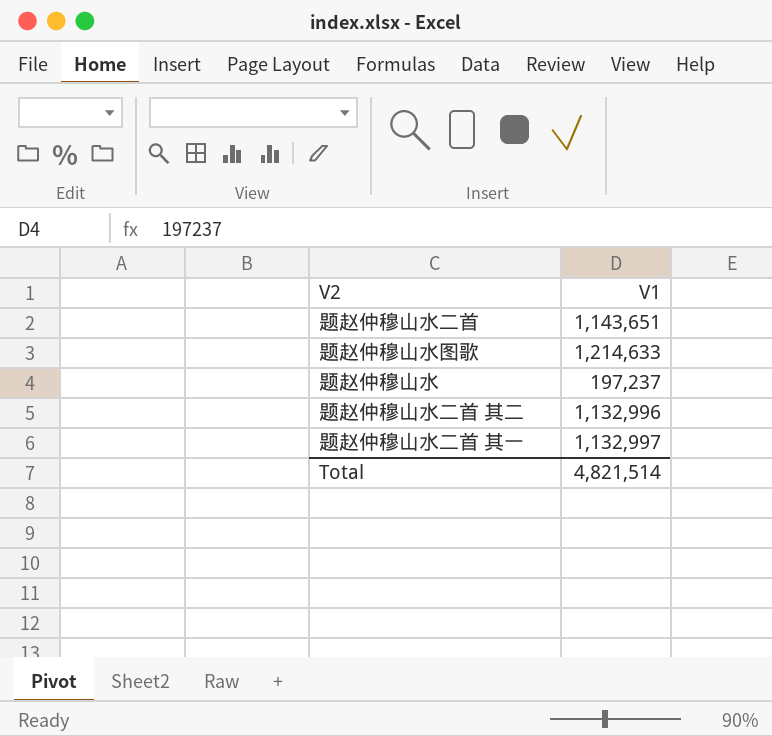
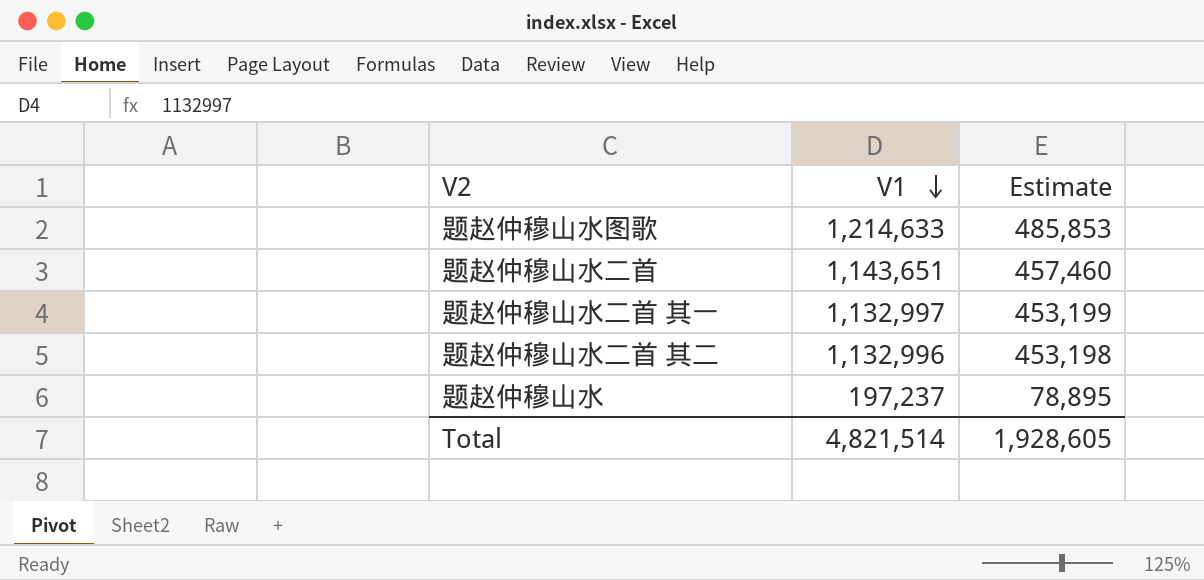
row order: none -> V1 descending
column Estimate | formula: none -> [V1] * 0.4

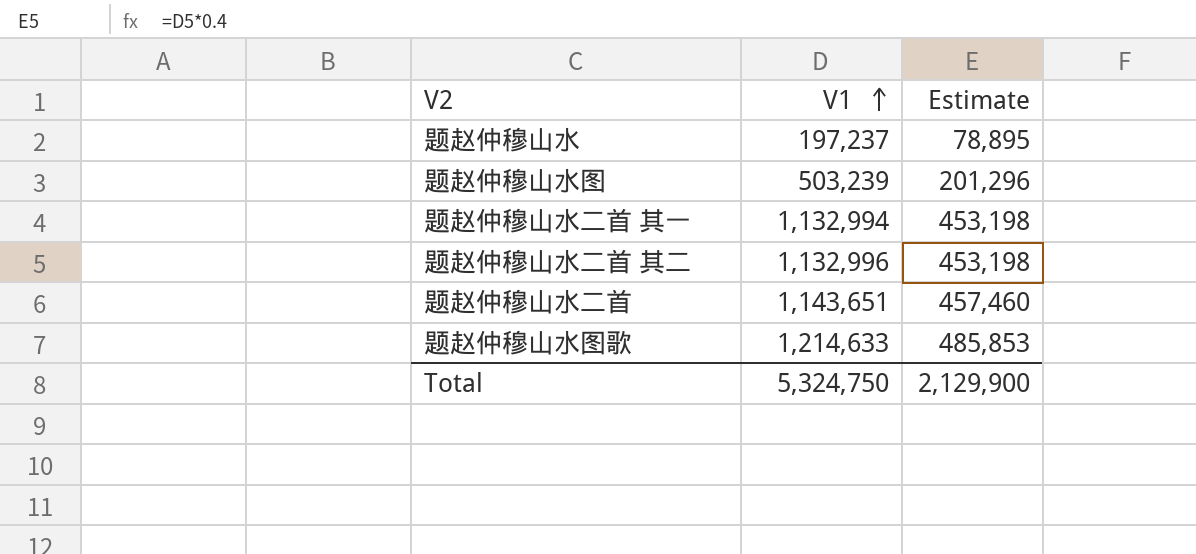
row order: V1 descending -> V1 ascending
row 题赵仲穆山水图: none -> 503,239 | 201,296
题赵仲穆山水二首 其一 | V1: 1,132,997 -> 1,132,994
题赵仲穆山水二首 其一 | Estimate: 453,199 -> 453,198
Total | V1: 4,821,514 -> 5,324,750
Total | Estimate: 1,928,605 -> 2,129,900

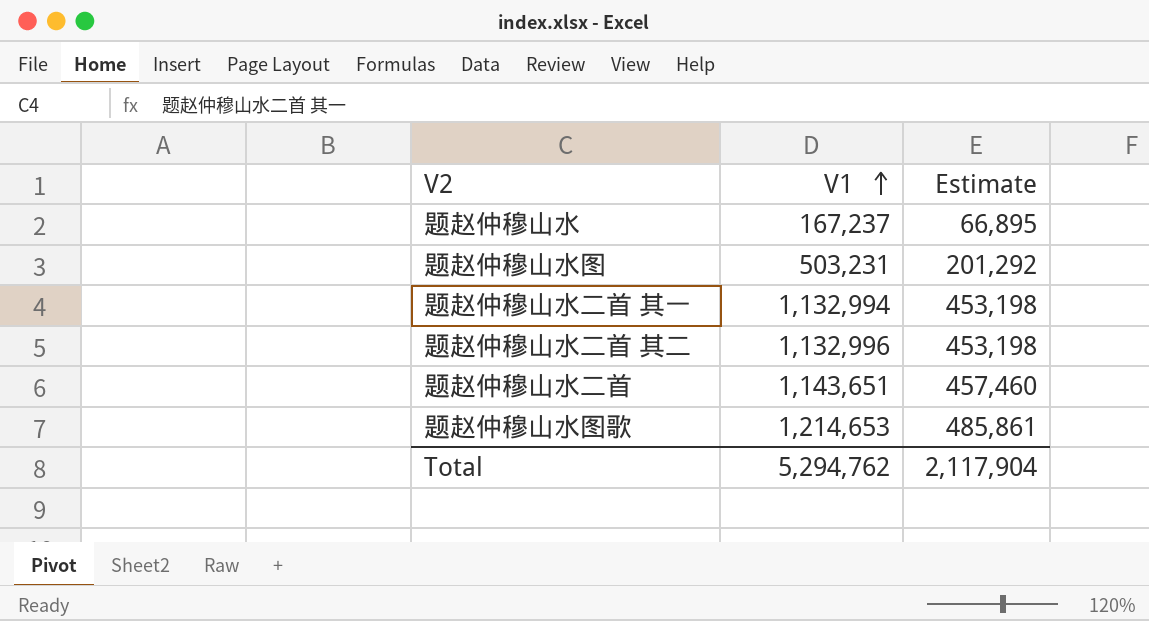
题赵仲穆山水 | V1: 197,237 -> 167,237
题赵仲穆山水 | Estimate: 78,895 -> 66,895
题赵仲穆山水图 | V1: 503,239 -> 503,231
题赵仲穆山水图 | Estimate: 201,296 -> 201,292
题赵仲穆山水图歌 | V1: 1,214,633 -> 1,214,653
题赵仲穆山水图歌 | Estimate: 485,853 -> 485,861
Total | V1: 5,324,750 -> 5,294,762
Total | Estimate: 2,129,900 -> 2,117,904

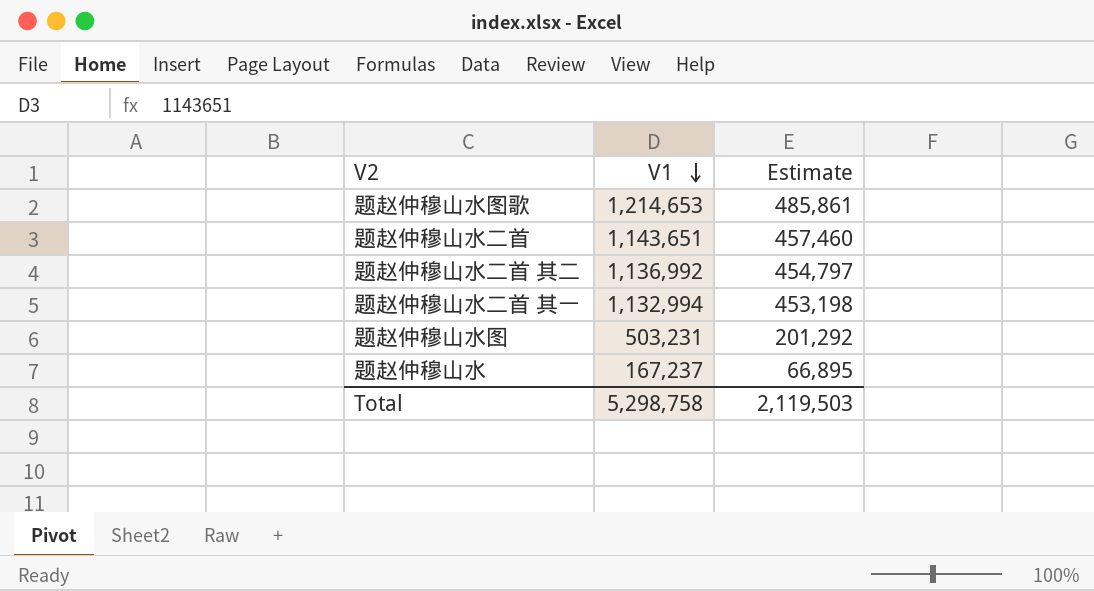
row order: V1 ascending -> V1 descending
题赵仲穆山水二首 其二 | V1: 1,132,996 -> 1,136,992
题赵仲穆山水二首 其二 | Estimate: 453,198 -> 454,797
Total | V1: 5,294,762 -> 5,298,758
Total | Estimate: 2,117,904 -> 2,119,503

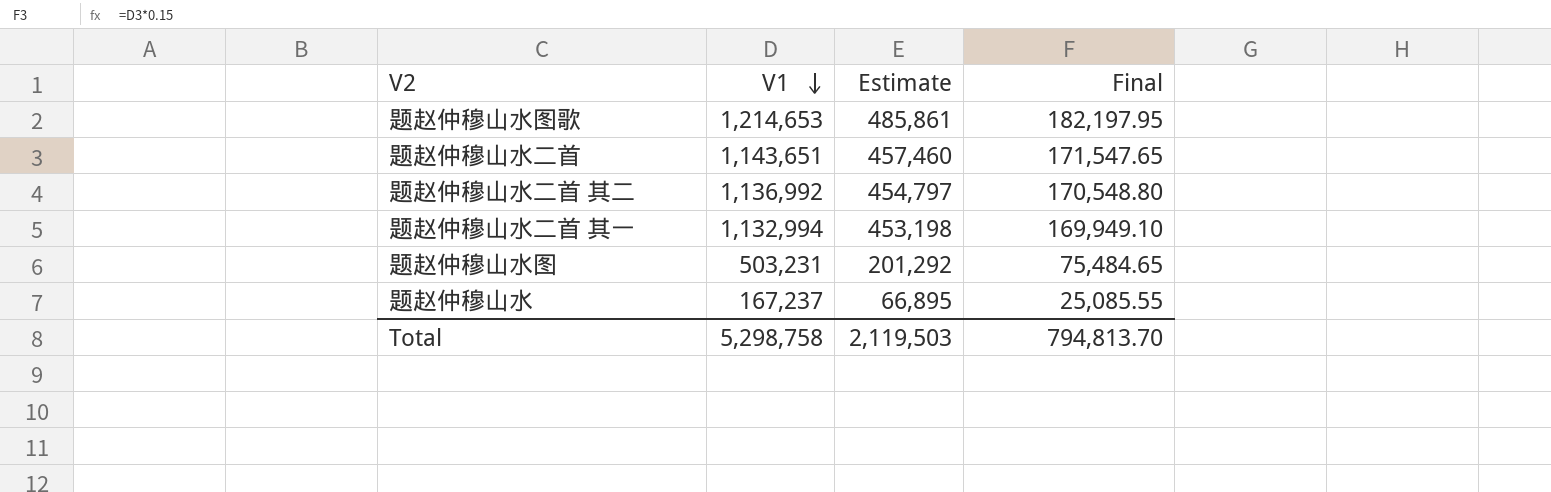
column Final | formula: none -> [V1] * 0.15

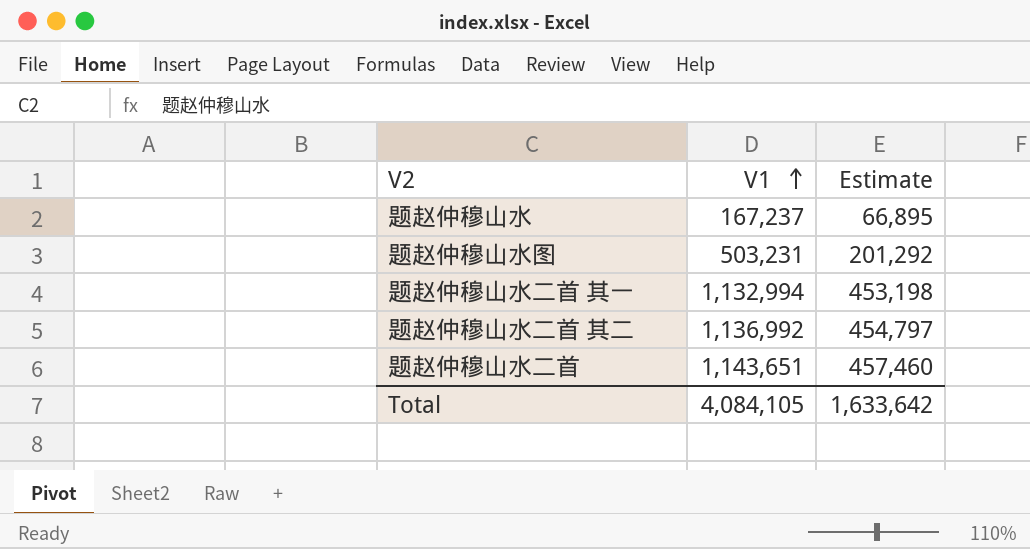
row order: V1 descending -> V1 ascending
column Final | formula: [V1] * 0.15 -> none
row 题赵仲穆山水图歌: 1,214,653 | 485,861 | 182,197.95 -> none
Total | V1: 5,298,758 -> 4,084,105
Total | Estimate: 2,119,503 -> 1,633,642

